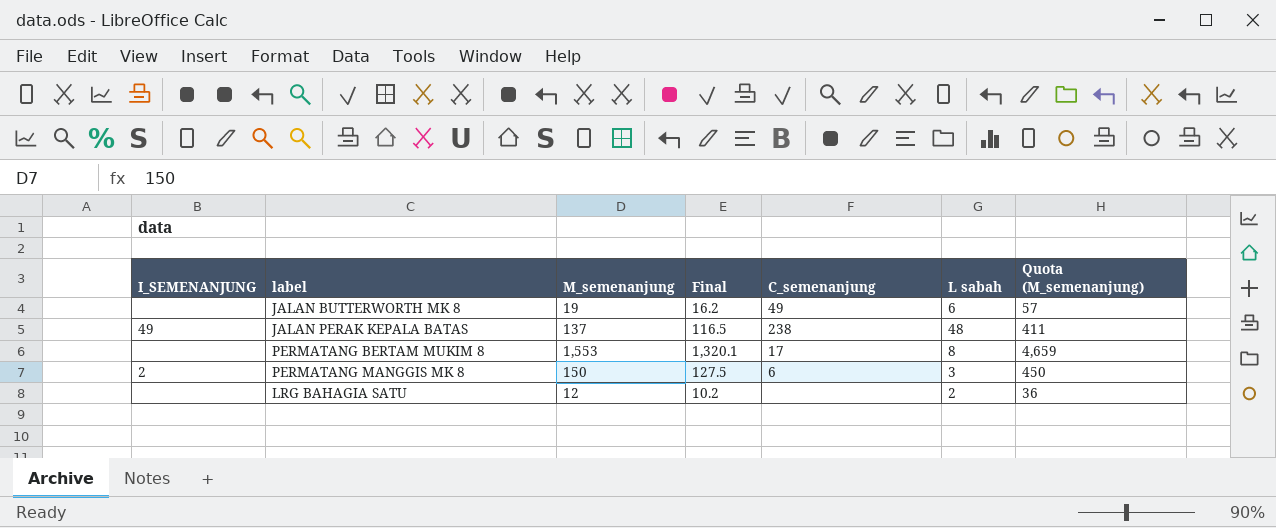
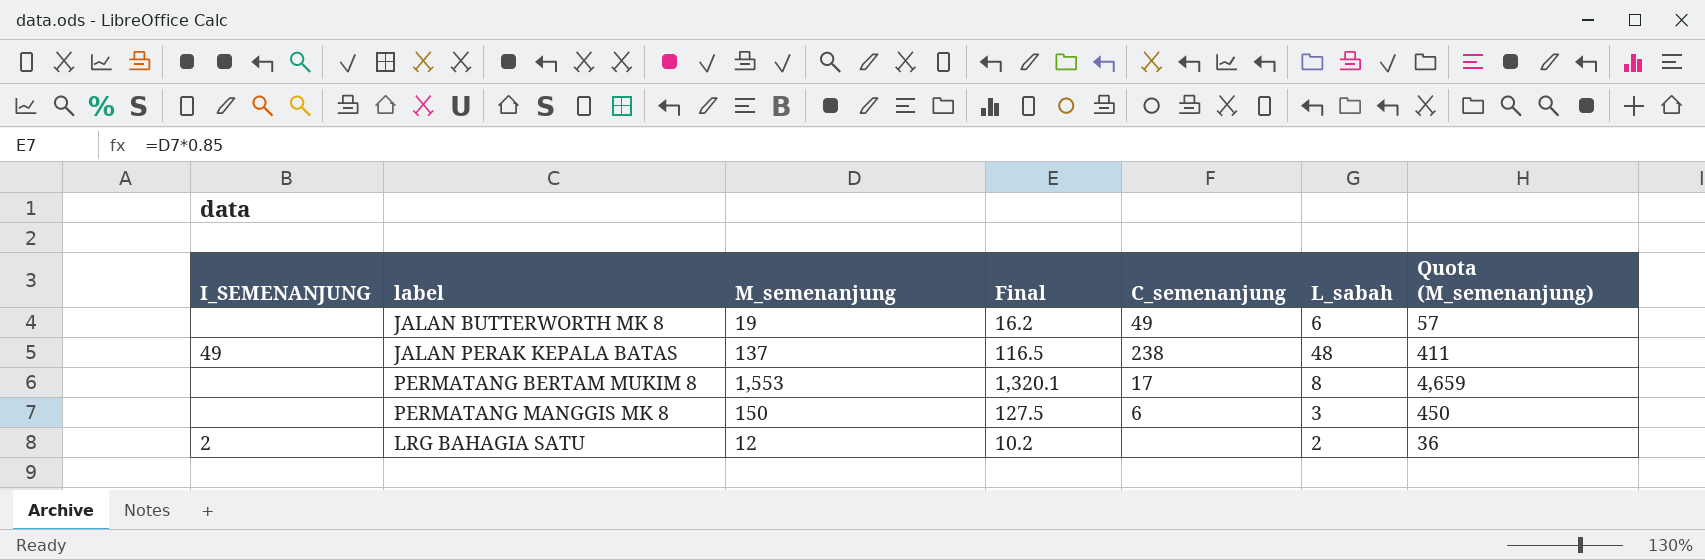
column name: L sabah -> L_sabah
PERMATANG MANGGIS MK 8 | I_SEMENANJUNG: 2 -> none
LRG BAHAGIA SATU | I_SEMENANJUNG: none -> 2

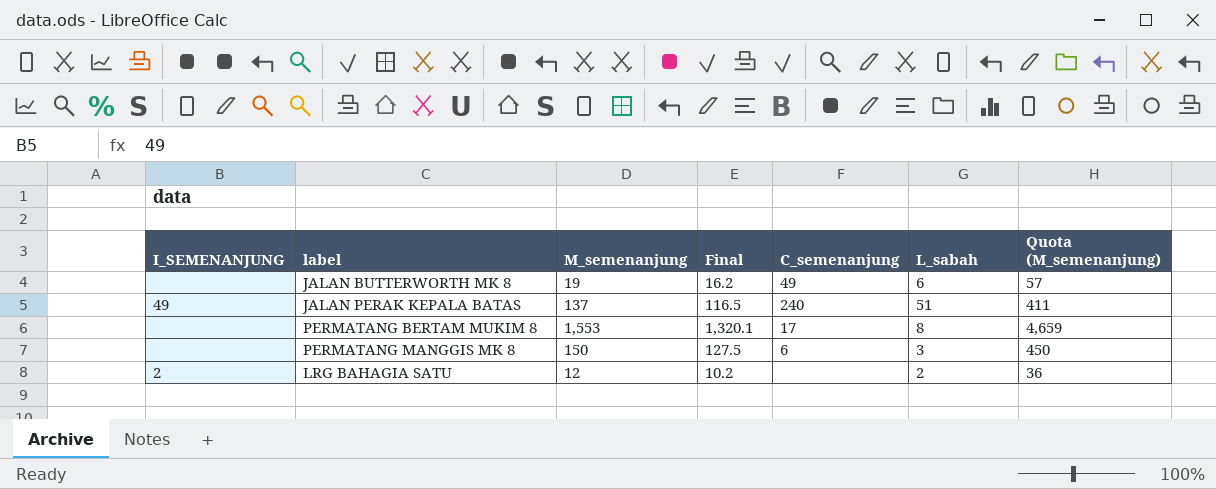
JALAN PERAK KEPALA BATAS | C_semenanjung: 238 -> 240
JALAN PERAK KEPALA BATAS | L_sabah: 48 -> 51

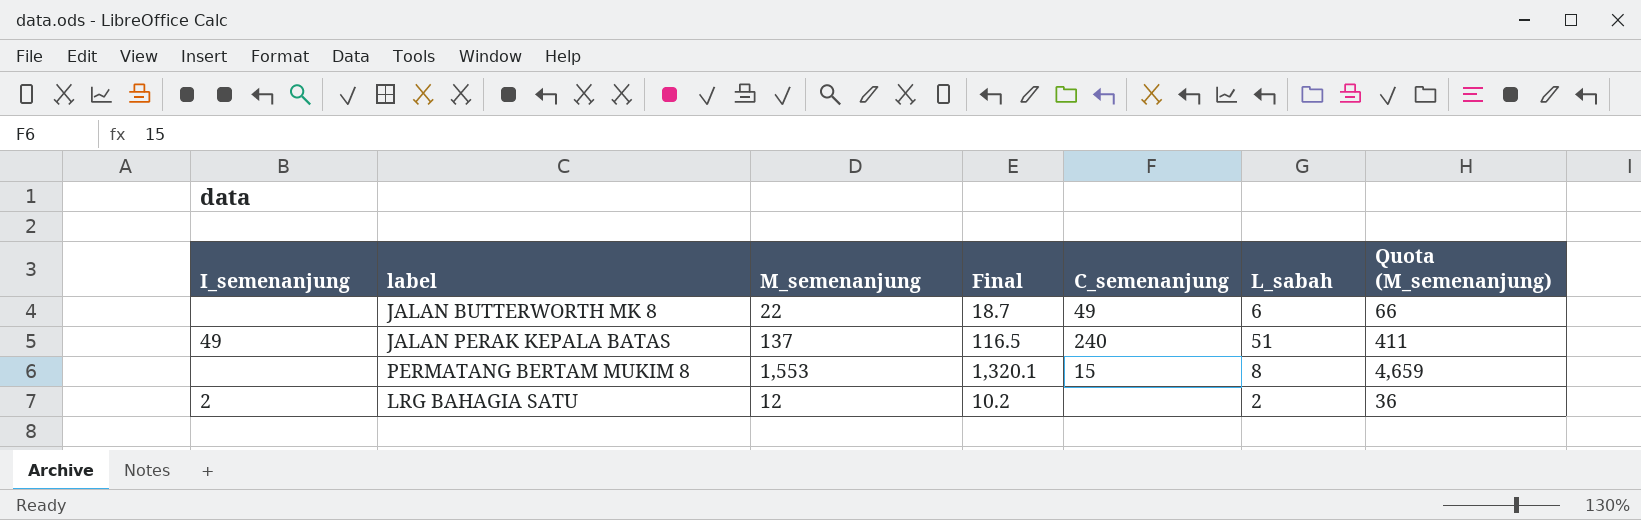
column name: I_SEMENANJUNG -> I_semenanjung
row PERMATANG MANGGIS MK 8: none | 150 | 127.5 | 6 | 3 | 450 -> none
JALAN BUTTERWORTH MK 8 | M_semenanjung: 19 -> 22
JALAN BUTTERWORTH MK 8 | Final: 16.2 -> 18.7
JALAN BUTTERWORTH MK 8 | Quota (M_semenanjung): 57 -> 66
PERMATANG BERTAM MUKIM 8 | C_semenanjung: 17 -> 15

